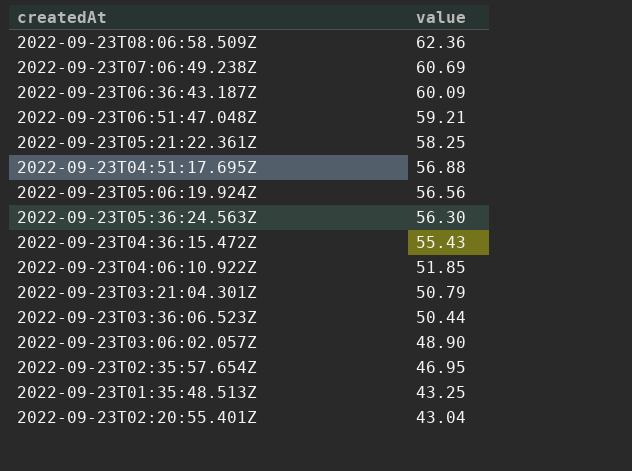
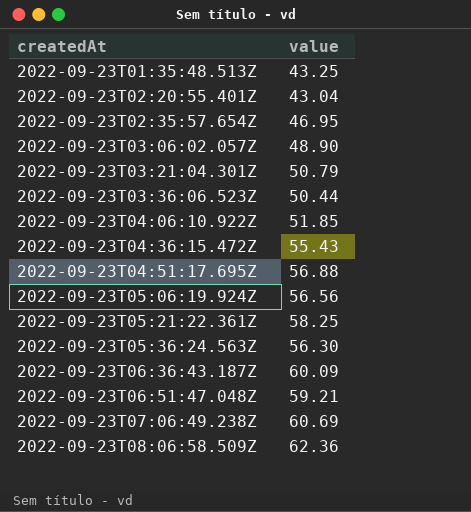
row order: value descending -> createdAt ascending

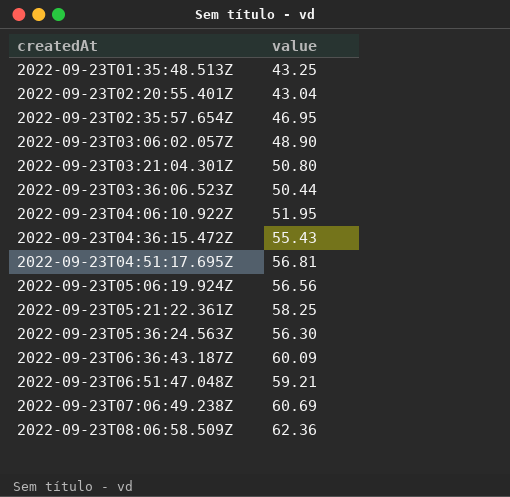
2022-09-23T03:21:04.301Z | value: 50.79 -> 50.80
2022-09-23T04:06:10.922Z | value: 51.85 -> 51.95
2022-09-23T04:51:17.695Z | value: 56.88 -> 56.81

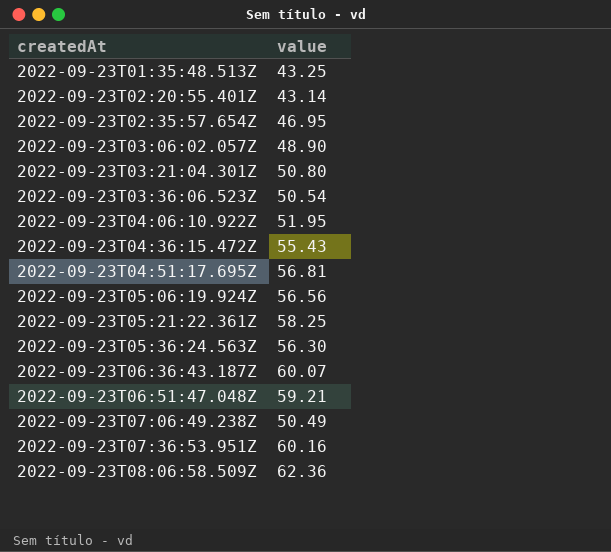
2022-09-23T02:20:55.401Z | value: 43.04 -> 43.14
2022-09-23T03:36:06.523Z | value: 50.44 -> 50.54
2022-09-23T06:36:43.187Z | value: 60.09 -> 60.07
2022-09-23T07:06:49.238Z | value: 60.69 -> 50.49
row 2022-09-23T07:36:53.951Z: none -> 60.16

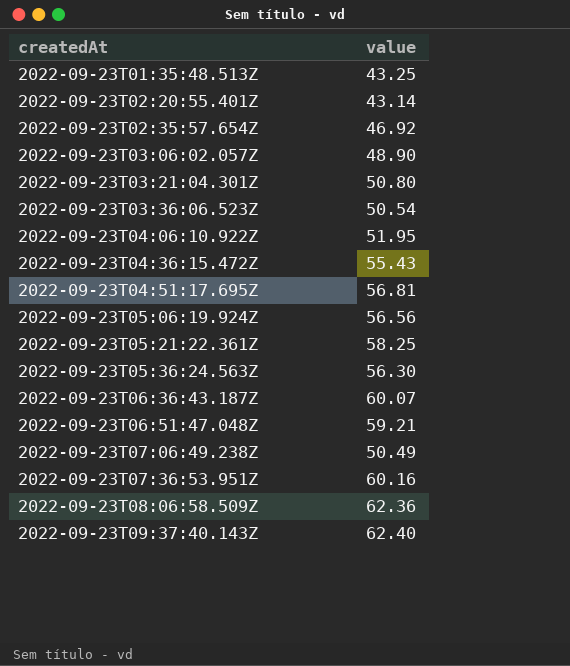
2022-09-23T02:35:57.654Z | value: 46.95 -> 46.92
row 2022-09-23T09:37:40.143Z: none -> 62.40

